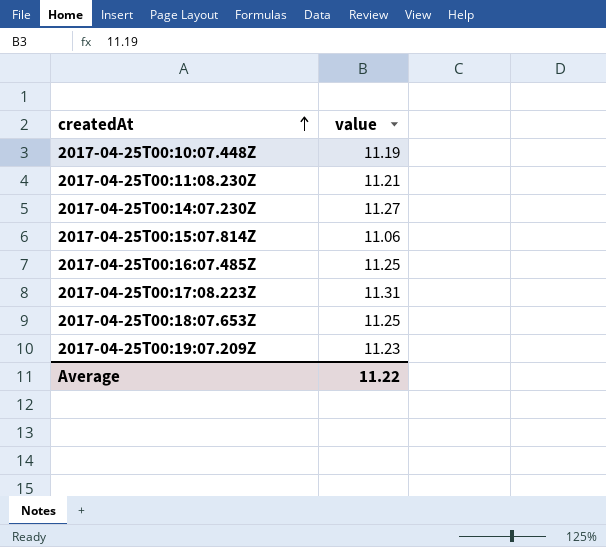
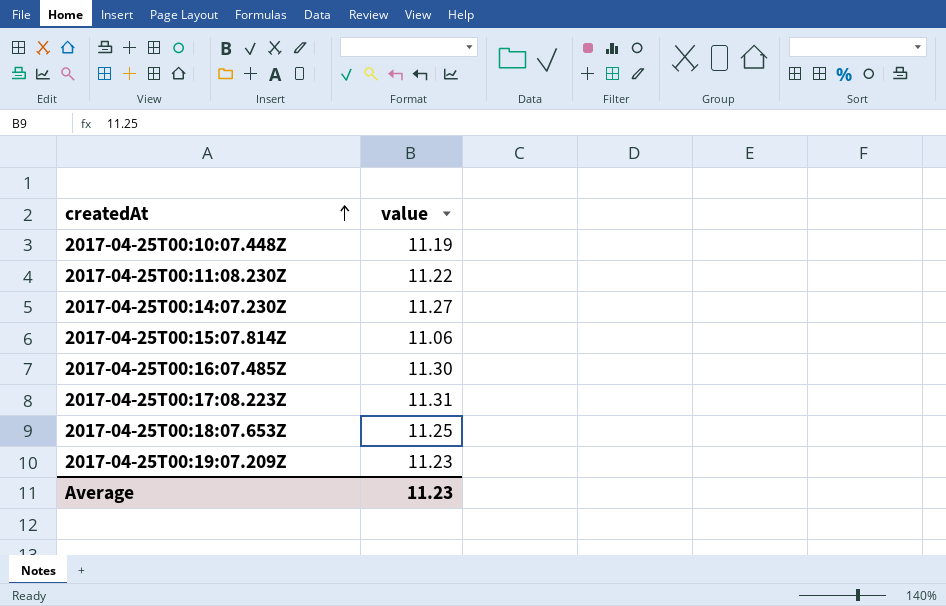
2017-04-25T00:11:08.230Z | value: 11.21 -> 11.22
2017-04-25T00:16:07.485Z | value: 11.25 -> 11.30
Average | value: 11.22 -> 11.23

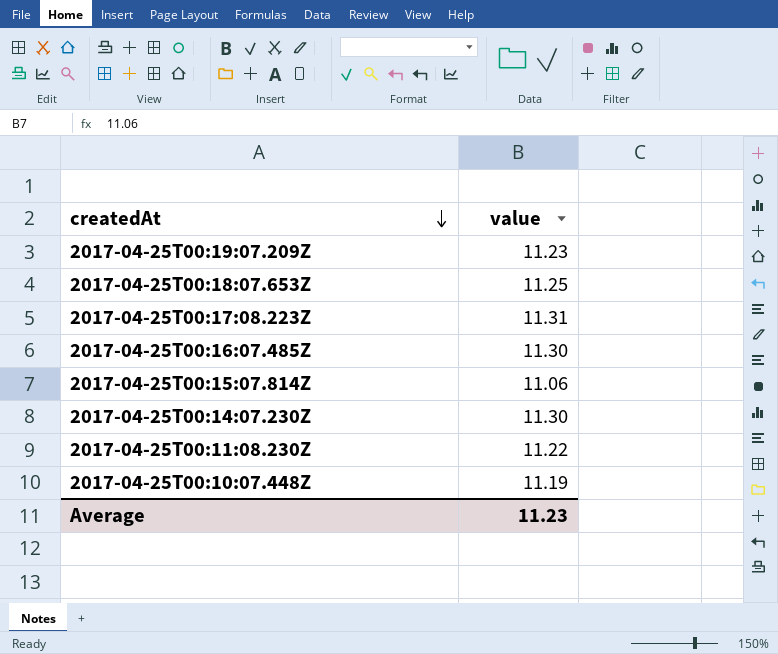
row order: createdAt ascending -> createdAt descending
2017-04-25T00:14:07.230Z | value: 11.27 -> 11.30

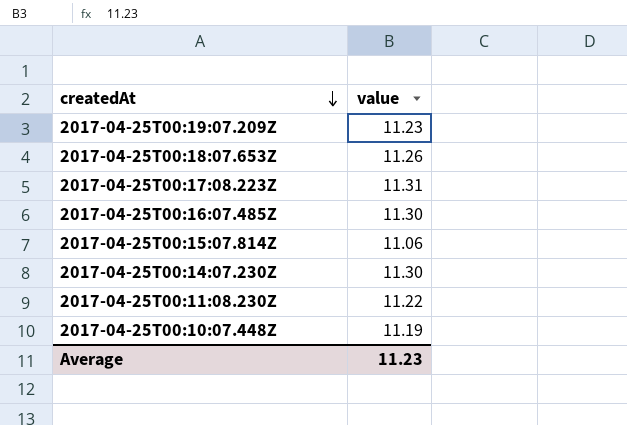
2017-04-25T00:18:07.653Z | value: 11.25 -> 11.26

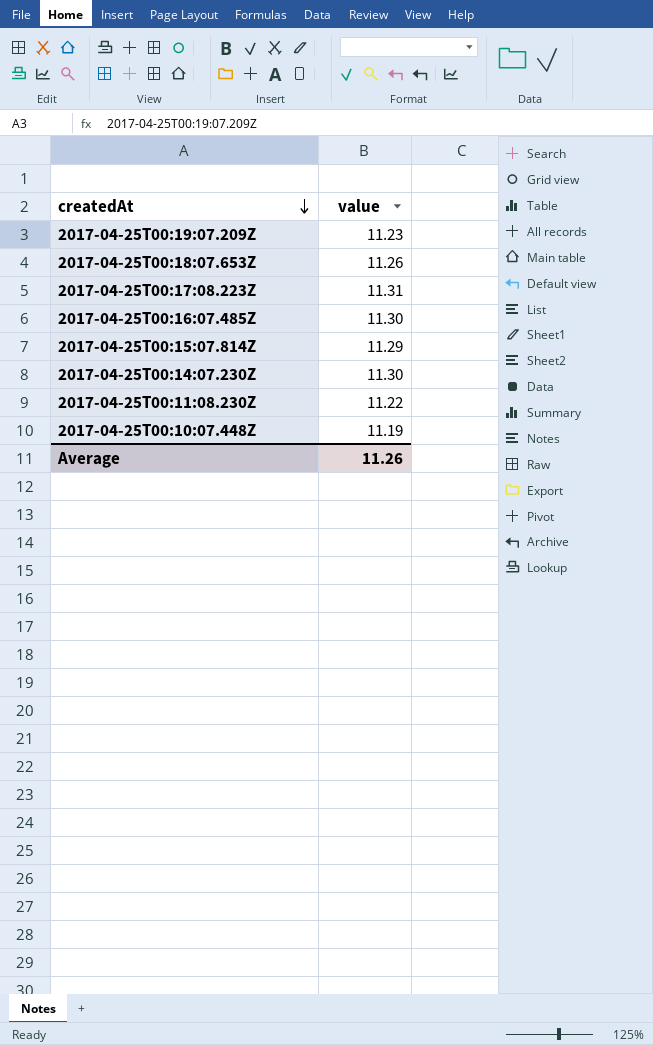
2017-04-25T00:15:07.814Z | value: 11.06 -> 11.29
Average | value: 11.23 -> 11.26

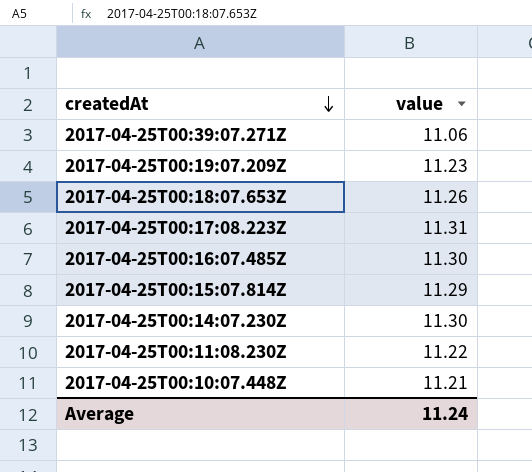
row 2017-04-25T00:39:07.271Z: none -> 11.06
2017-04-25T00:10:07.448Z | value: 11.19 -> 11.21
Average | value: 11.26 -> 11.24

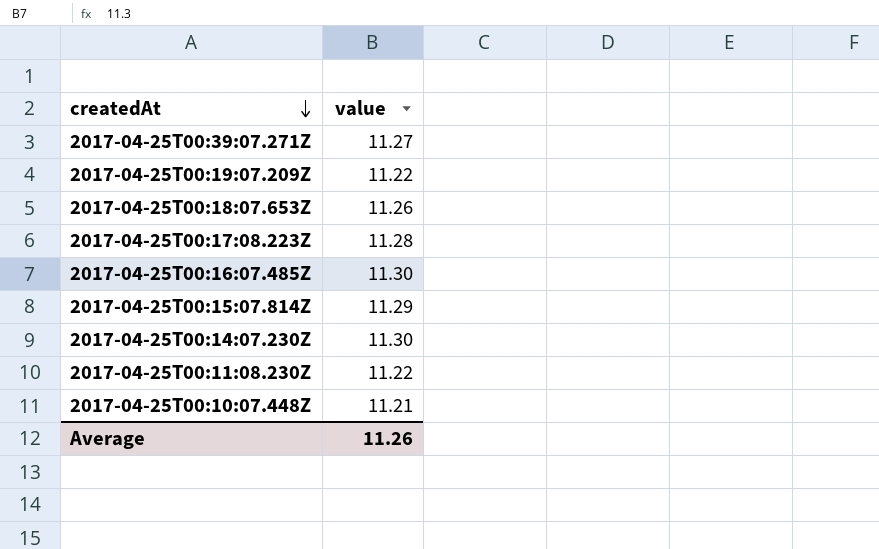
2017-04-25T00:39:07.271Z | value: 11.06 -> 11.27
2017-04-25T00:19:07.209Z | value: 11.23 -> 11.22
2017-04-25T00:17:08.223Z | value: 11.31 -> 11.28
Average | value: 11.24 -> 11.26

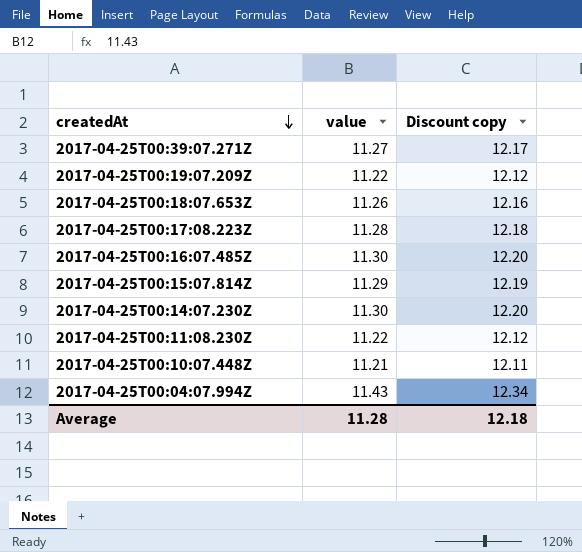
column Discount copy | formula: none -> [value] * 1.08
row 2017-04-25T00:04:07.994Z: none -> 11.43 | 12.34
Average | value: 11.26 -> 11.28

